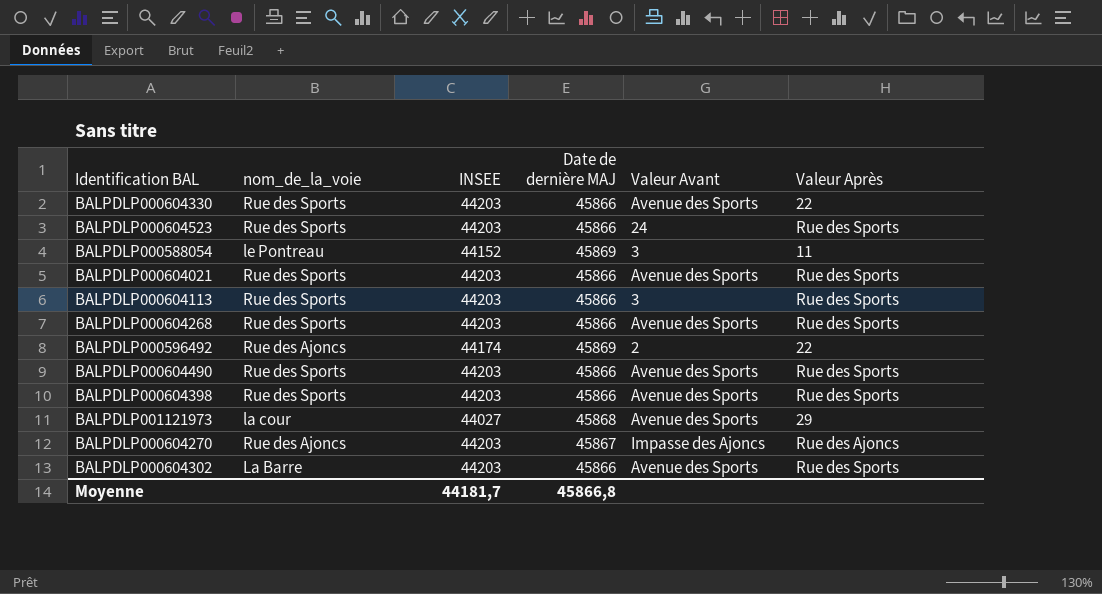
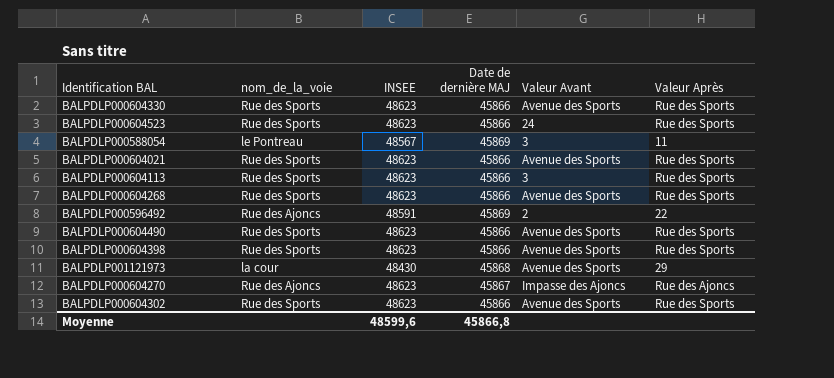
BALPDLP000604330 | INSEE: 44203 -> 48623
BALPDLP000604330 | Valeur Après: 22 -> Rue des Sports
BALPDLP000604523 | INSEE: 44203 -> 48623
BALPDLP000588054 | INSEE: 44152 -> 48567
BALPDLP000604021 | INSEE: 44203 -> 48623
BALPDLP000604113 | INSEE: 44203 -> 48623
BALPDLP000604268 | INSEE: 44203 -> 48623
BALPDLP000596492 | INSEE: 44174 -> 48591
BALPDLP000604490 | INSEE: 44203 -> 48623
BALPDLP000604398 | INSEE: 44203 -> 48623
BALPDLP001121973 | INSEE: 44027 -> 48430
BALPDLP000604270 | INSEE: 44203 -> 48623
BALPDLP000604302 | nom_de_la_voie: La Barre -> Rue des Sports
BALPDLP000604302 | INSEE: 44203 -> 48623
Moyenne | INSEE: 44181,7 -> 48599,6

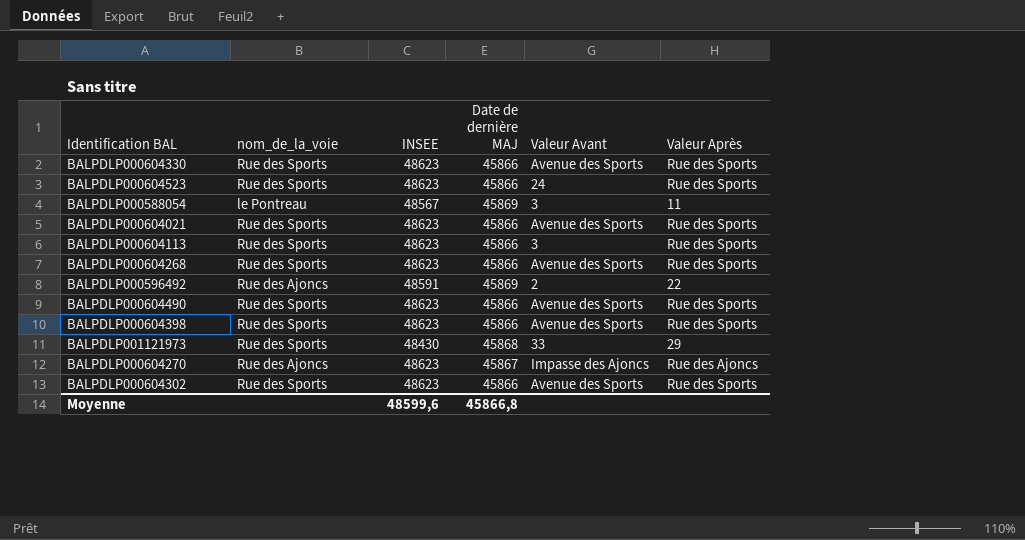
BALPDLP001121973 | nom_de_la_voie: la cour -> Rue des Sports
BALPDLP001121973 | Valeur Avant: Avenue des Sports -> 33

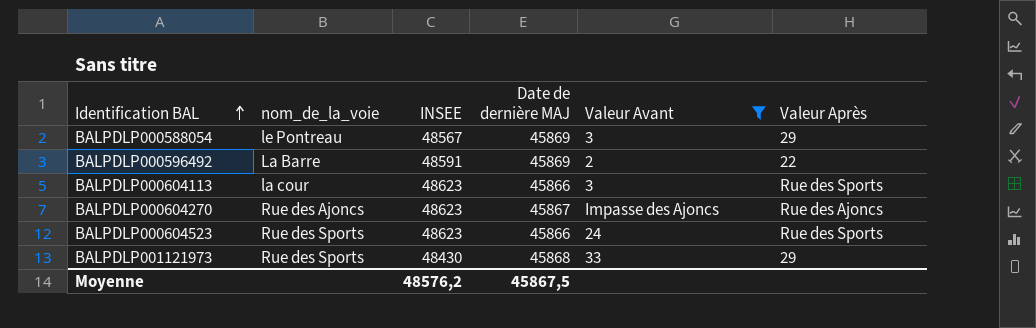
filter: none -> Valeur Avant != Avenue des Sports
row order: none -> Identification BAL ascending
BALPDLP000588054 | Valeur Après: 11 -> 29
BALPDLP000596492 | nom_de_la_voie: Rue des Ajoncs -> La Barre
BALPDLP000604113 | nom_de_la_voie: Rue des Sports -> la cour
Moyenne | INSEE: 48599,6 -> 48576,2
Moyenne | Date de dernière MAJ: 45866,8 -> 45867,5

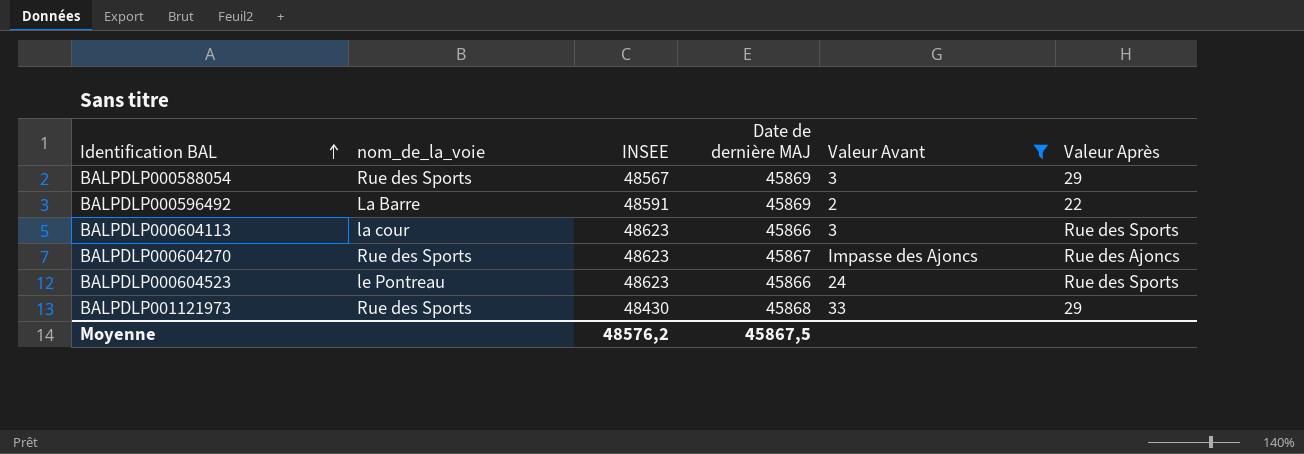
BALPDLP000588054 | nom_de_la_voie: le Pontreau -> Rue des Sports
BALPDLP000604270 | nom_de_la_voie: Rue des Ajoncs -> Rue des Sports
BALPDLP000604523 | nom_de_la_voie: Rue des Sports -> le Pontreau

